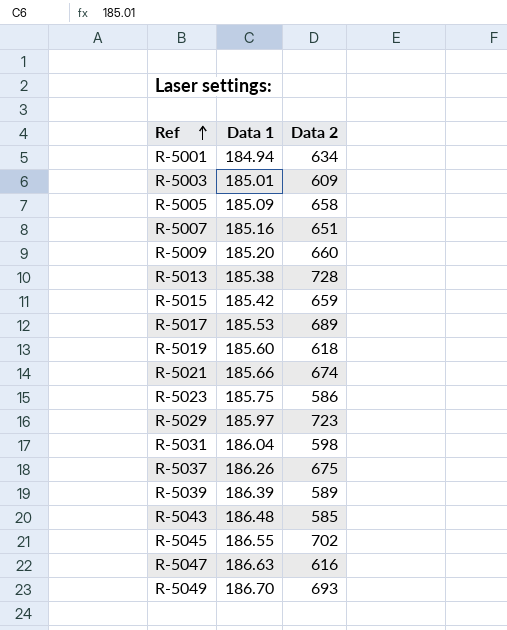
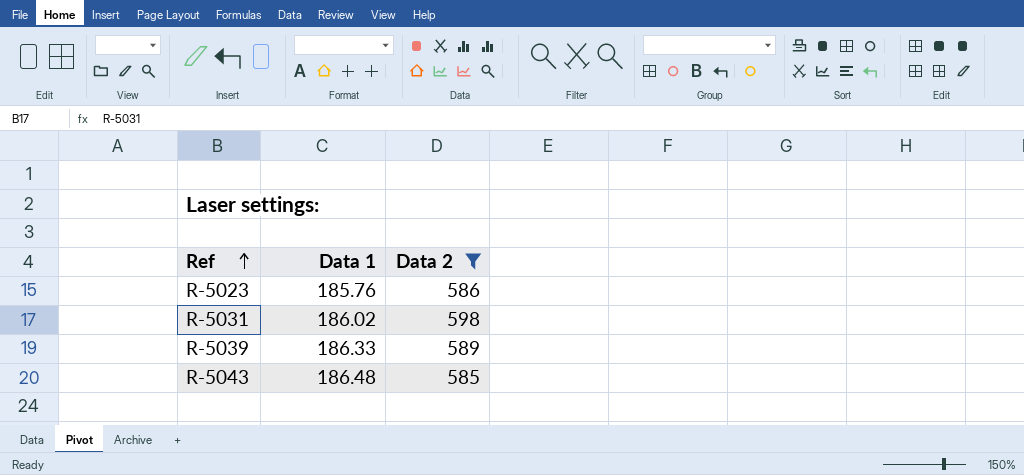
filter: none -> Data 2 <= 598
R-5023 | Data 1: 185.75 -> 185.76
R-5031 | Data 1: 186.04 -> 186.02
R-5039 | Data 1: 186.39 -> 186.33

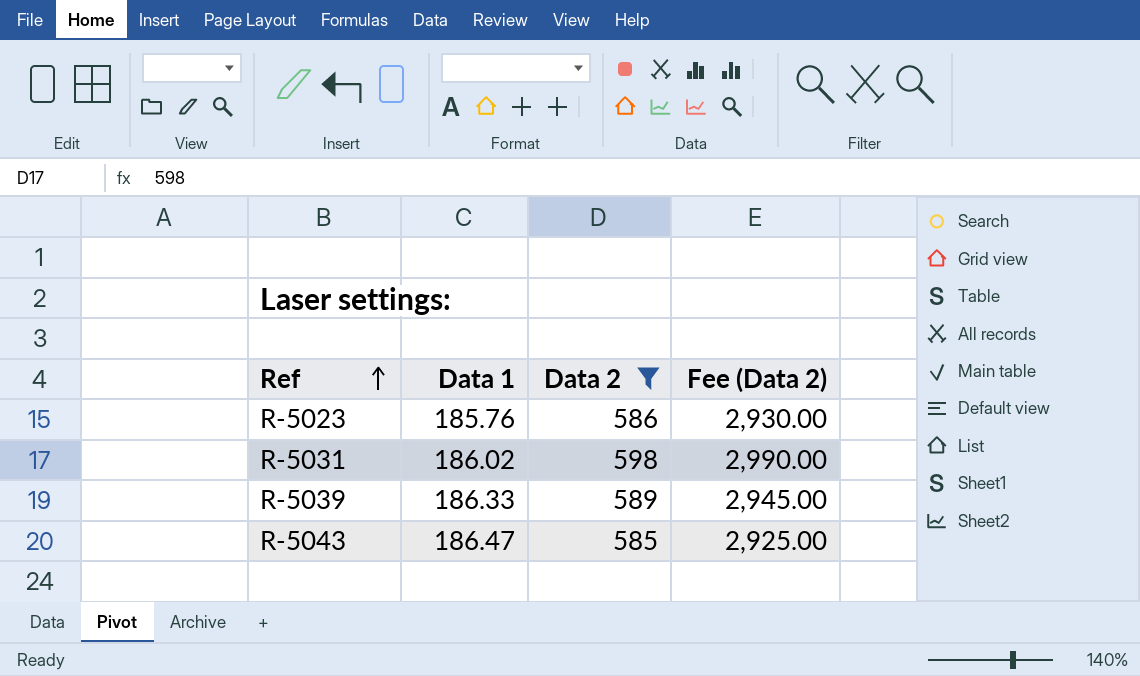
column Fee (Data 2) | formula: none -> [Data 2] * 5
R-5043 | Data 1: 186.48 -> 186.47

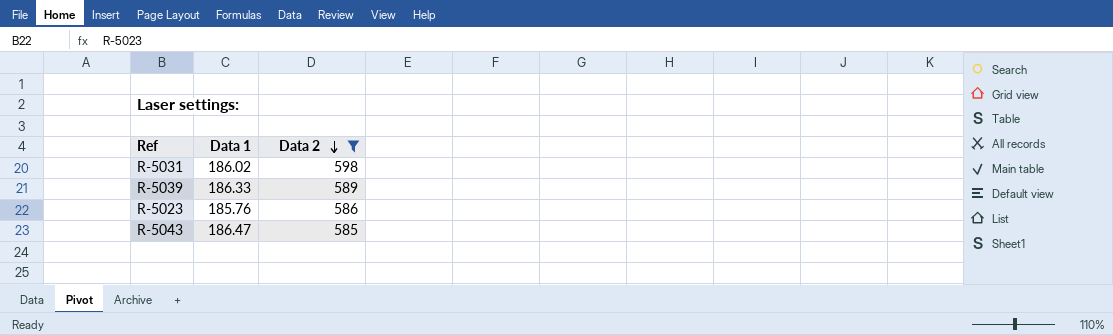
row order: Ref ascending -> Data 2 descending
column Fee (Data 2) | formula: [Data 2] * 5 -> none

